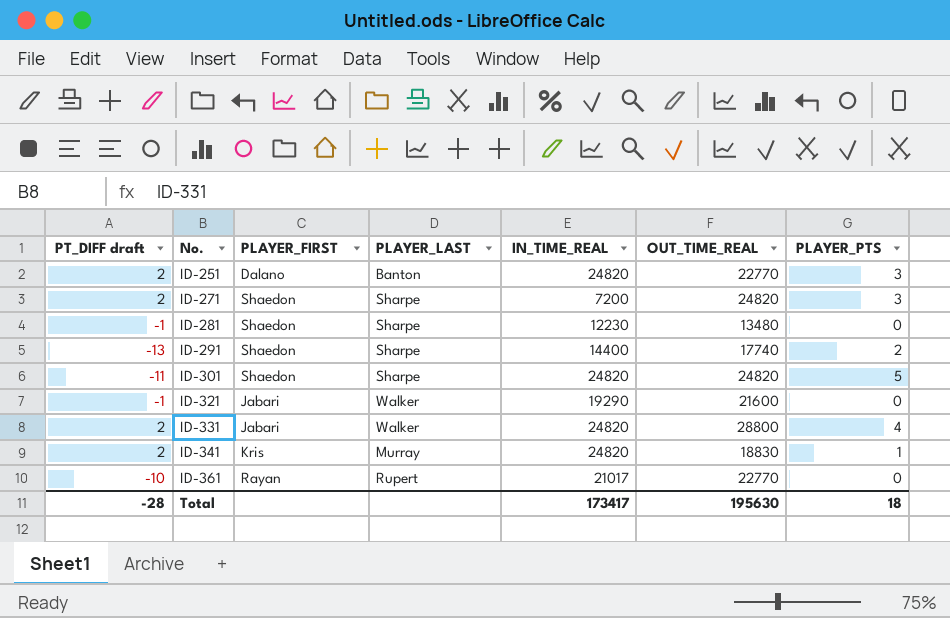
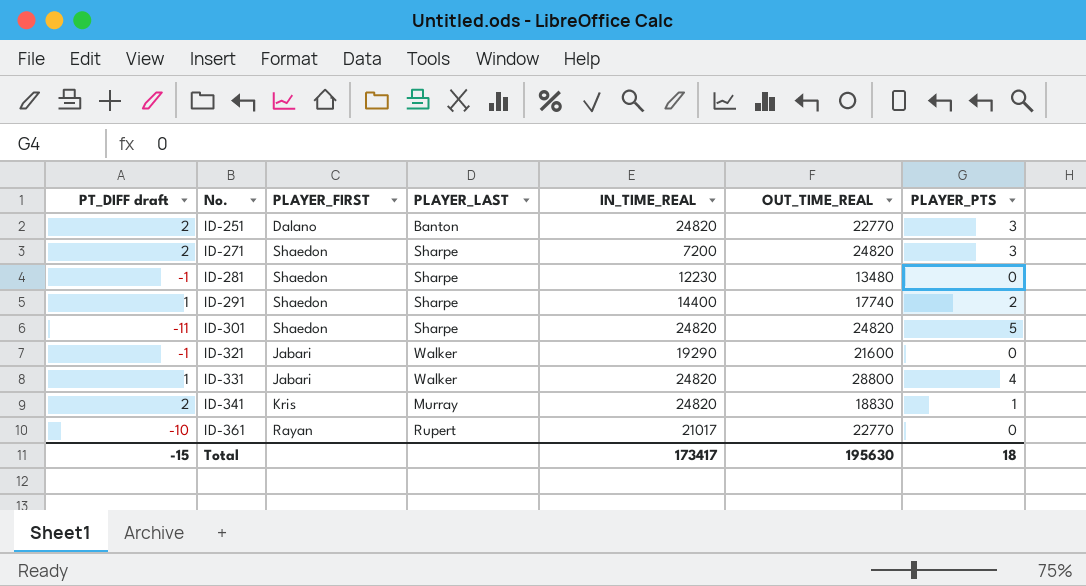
ID-291 | PT_DIFF draft: -13 -> 1
ID-331 | PT_DIFF draft: 2 -> 1
Total | PT_DIFF draft: -28 -> -15

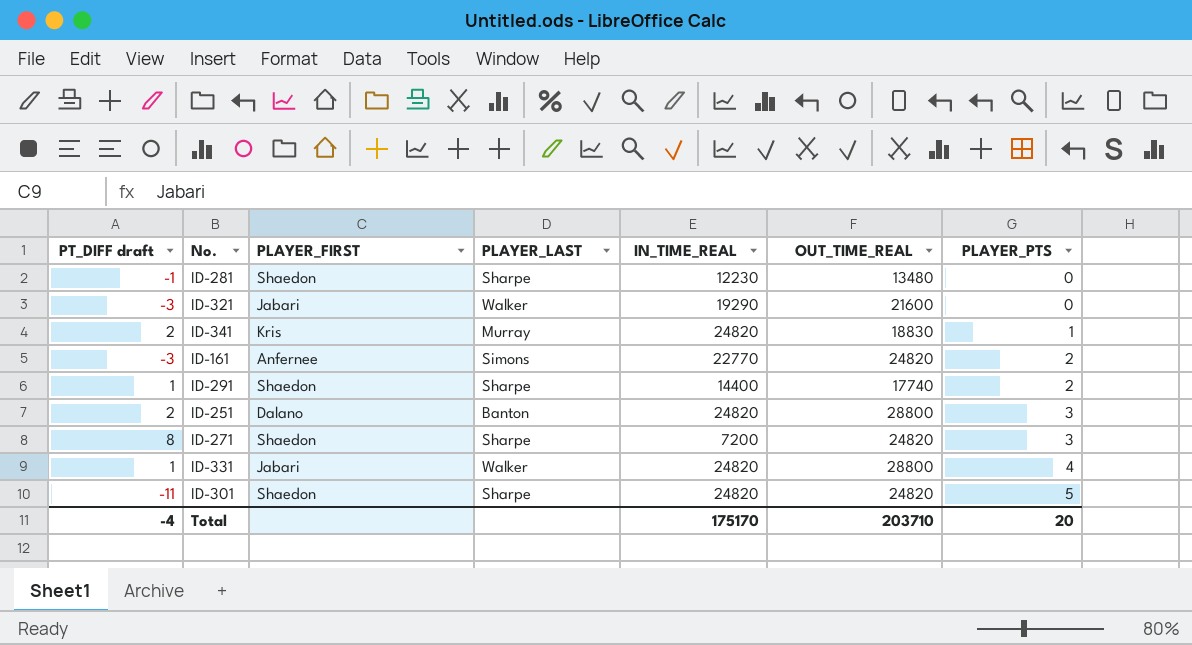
row order: No. ascending -> PLAYER_PTS ascending
row ID-361: -10 | Rayan | Rupert | 21017 | 22770 | 0 -> none
ID-321 | PT_DIFF draft: -1 -> -3
row ID-161: none -> -3 | Anfernee | Simons | 22770 | 24820 | 2
ID-251 | OUT_TIME_REAL: 22770 -> 28800
ID-271 | PT_DIFF draft: 2 -> 8
Total | PT_DIFF draft: -15 -> -4
Total | IN_TIME_REAL: 173417 -> 175170
Total | OUT_TIME_REAL: 195630 -> 203710
Total | PLAYER_PTS: 18 -> 20

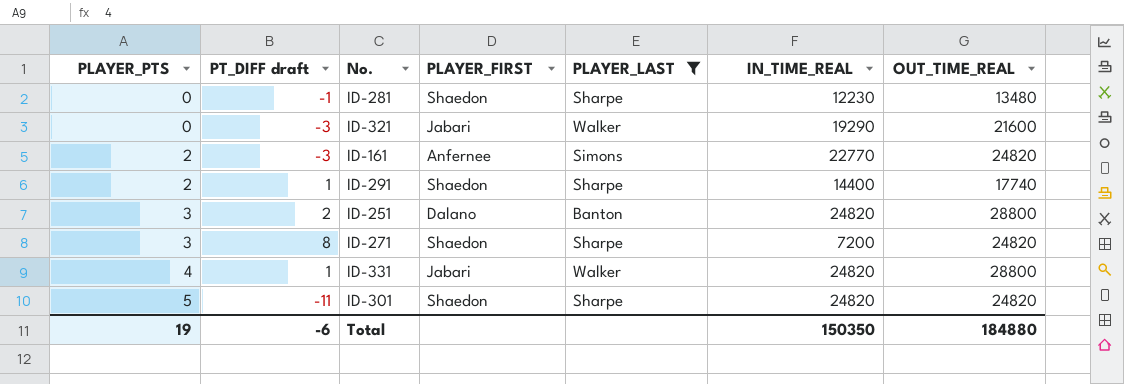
filter: none -> PLAYER_LAST != Murray
column PLAYER_PTS | position: 7 -> 1
Total | PLAYER_PTS: 20 -> 19
Total | PT_DIFF draft: -4 -> -6
Total | IN_TIME_REAL: 175170 -> 150350
Total | OUT_TIME_REAL: 203710 -> 184880

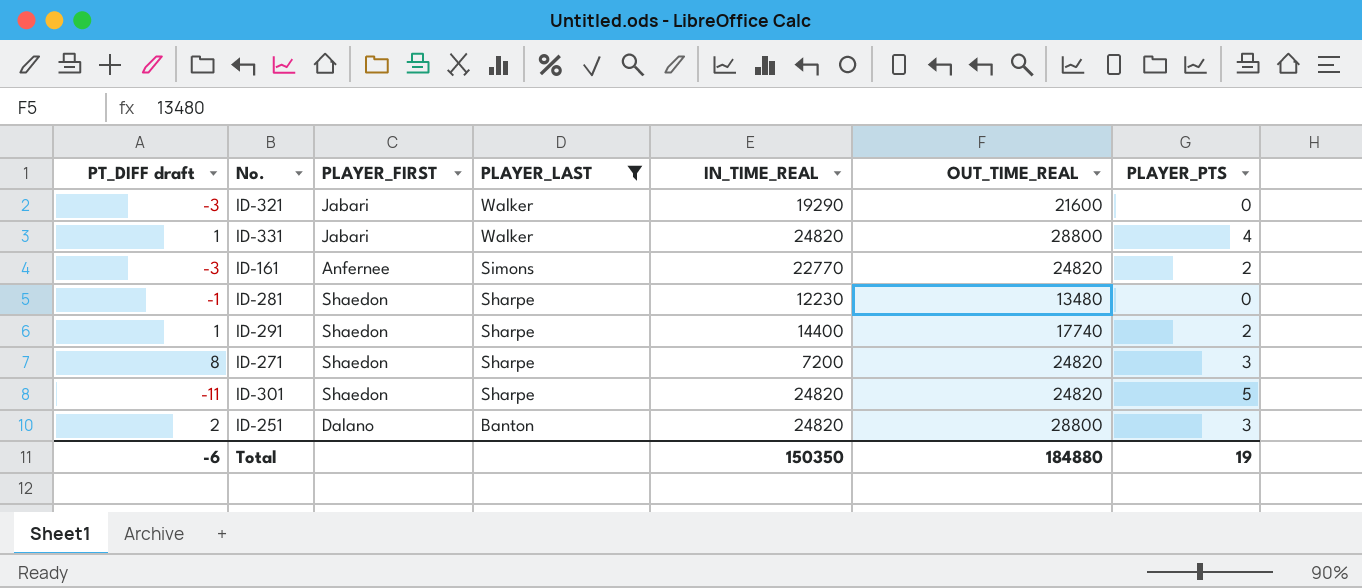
row order: PLAYER_PTS ascending -> PLAYER_LAST descending
column PLAYER_PTS | position: 1 -> 7

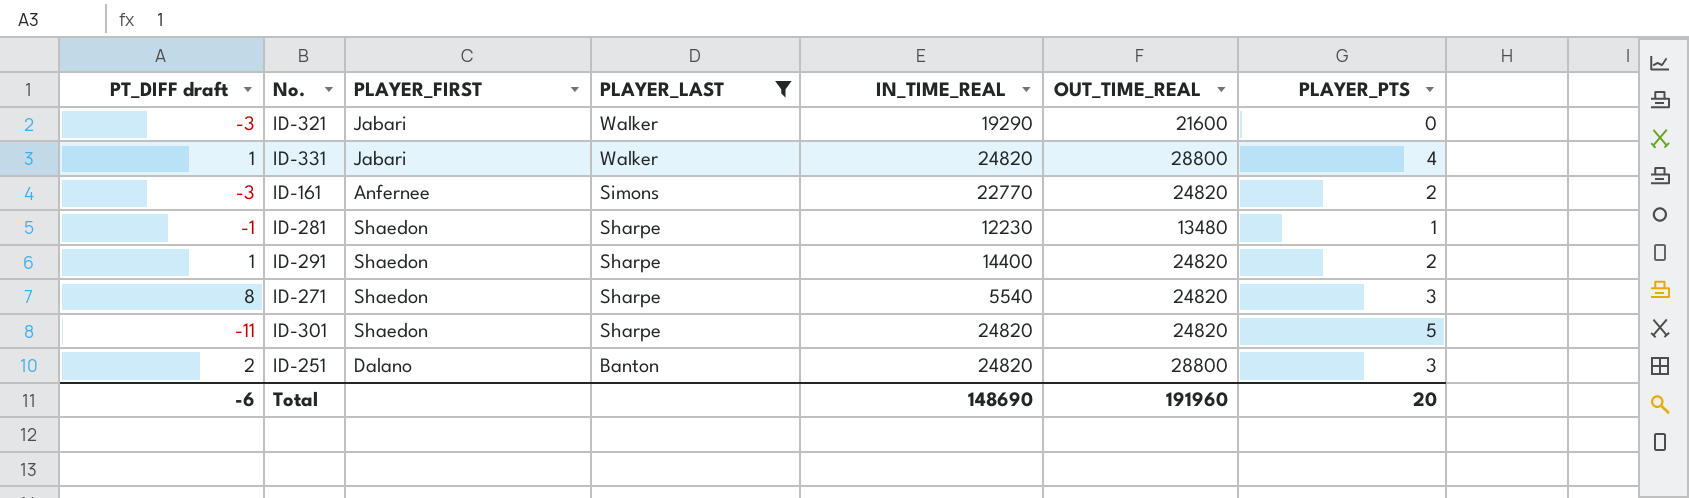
ID-281 | PLAYER_PTS: 0 -> 1
ID-291 | OUT_TIME_REAL: 17740 -> 24820
ID-271 | IN_TIME_REAL: 7200 -> 5540
Total | IN_TIME_REAL: 150350 -> 148690
Total | OUT_TIME_REAL: 184880 -> 191960
Total | PLAYER_PTS: 19 -> 20

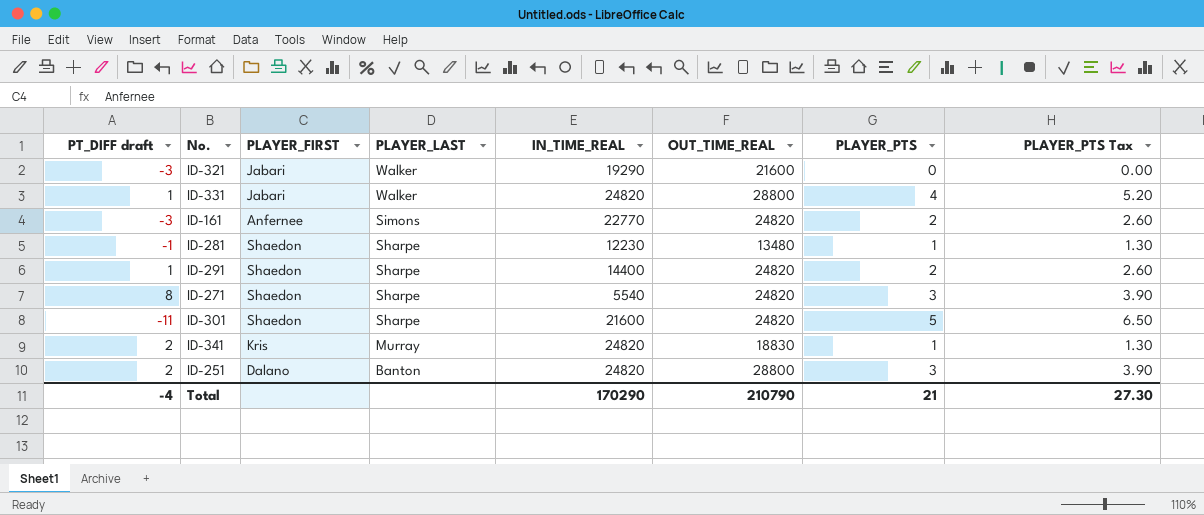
filter: PLAYER_LAST != Murray -> none
column PLAYER_PTS Tax | formula: none -> [PLAYER_PTS] * 1.3
ID-301 | IN_TIME_REAL: 24820 -> 21600
Total | PT_DIFF draft: -6 -> -4
Total | IN_TIME_REAL: 148690 -> 170290
Total | OUT_TIME_REAL: 191960 -> 210790
Total | PLAYER_PTS: 20 -> 21

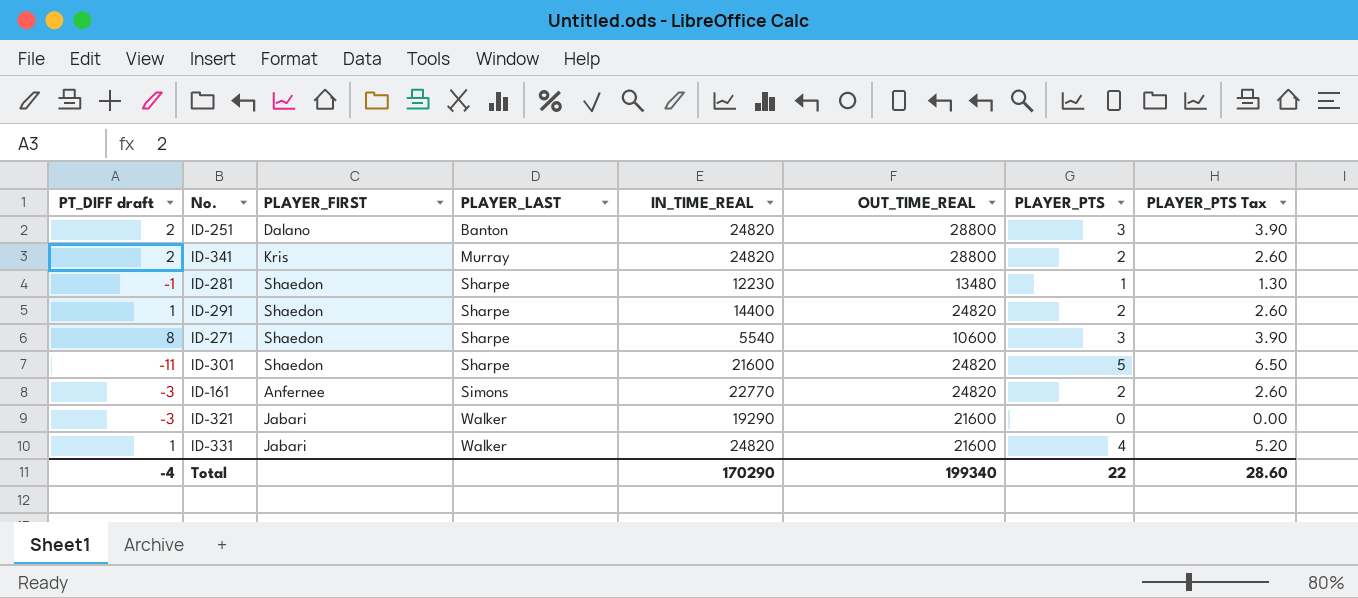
row order: PLAYER_LAST descending -> PLAYER_LAST ascending
ID-341 | OUT_TIME_REAL: 18830 -> 28800
ID-341 | PLAYER_PTS: 1 -> 2
ID-341 | PLAYER_PTS Tax: 1.30 -> 2.60
ID-271 | OUT_TIME_REAL: 24820 -> 10600
ID-331 | OUT_TIME_REAL: 28800 -> 21600
Total | OUT_TIME_REAL: 210790 -> 199340
Total | PLAYER_PTS: 21 -> 22
Total | PLAYER_PTS Tax: 27.30 -> 28.60

